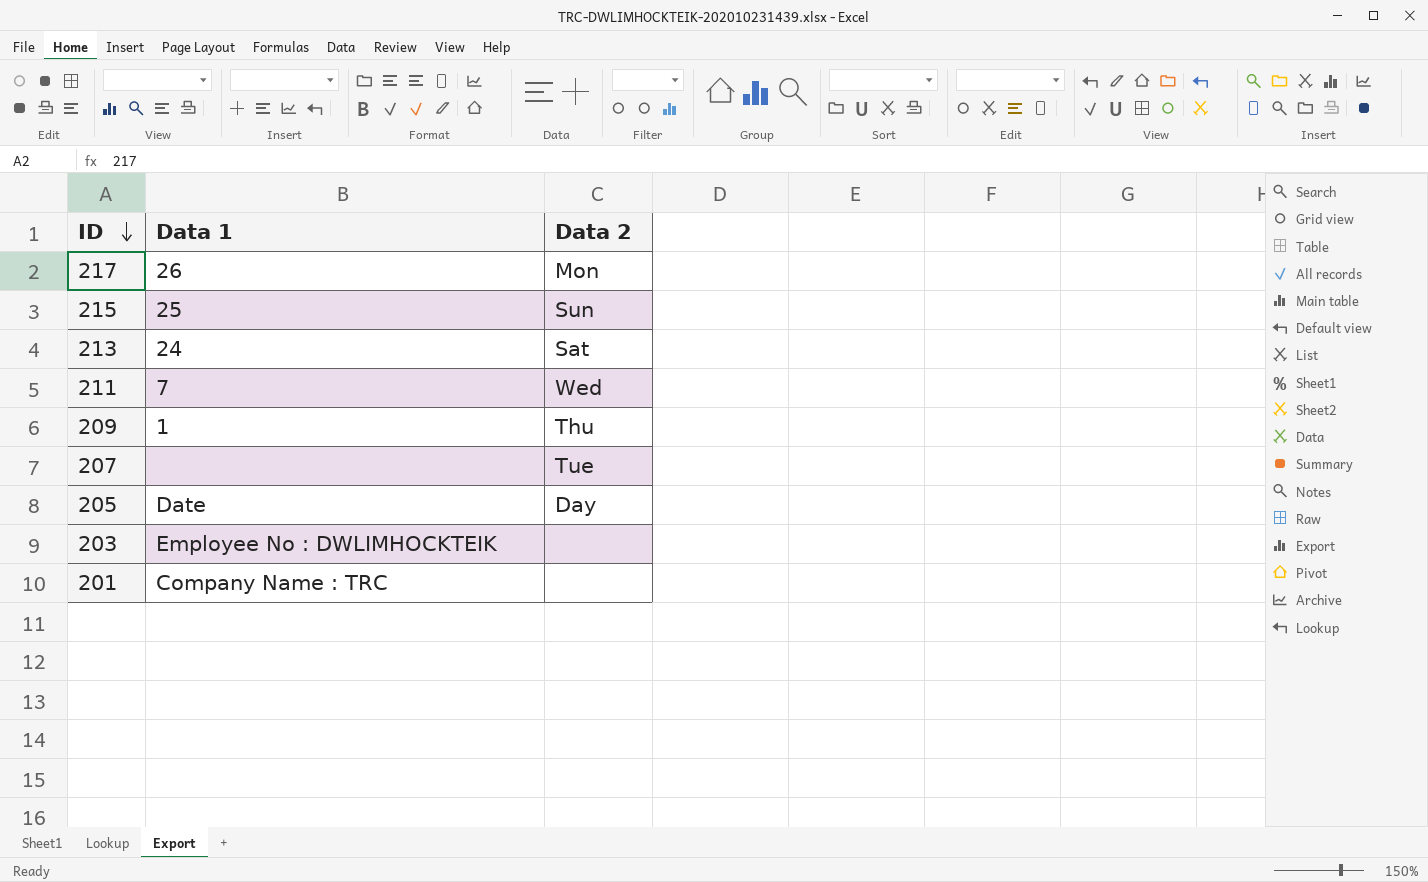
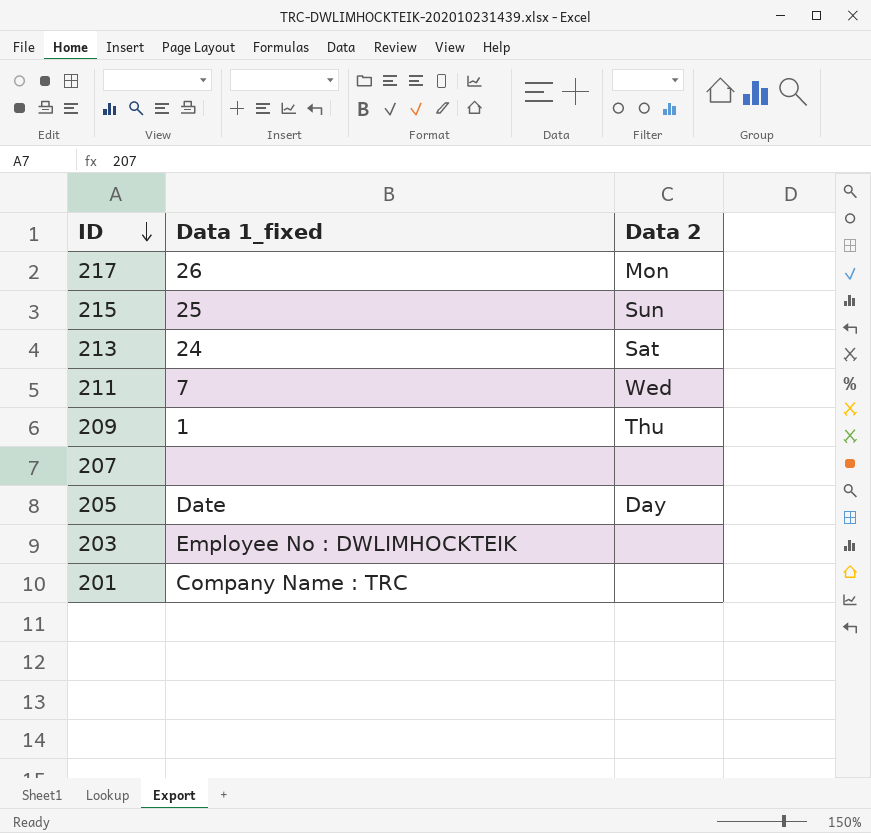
column name: Data 1 -> Data 1_fixed
207 | Data 2: Tue -> none

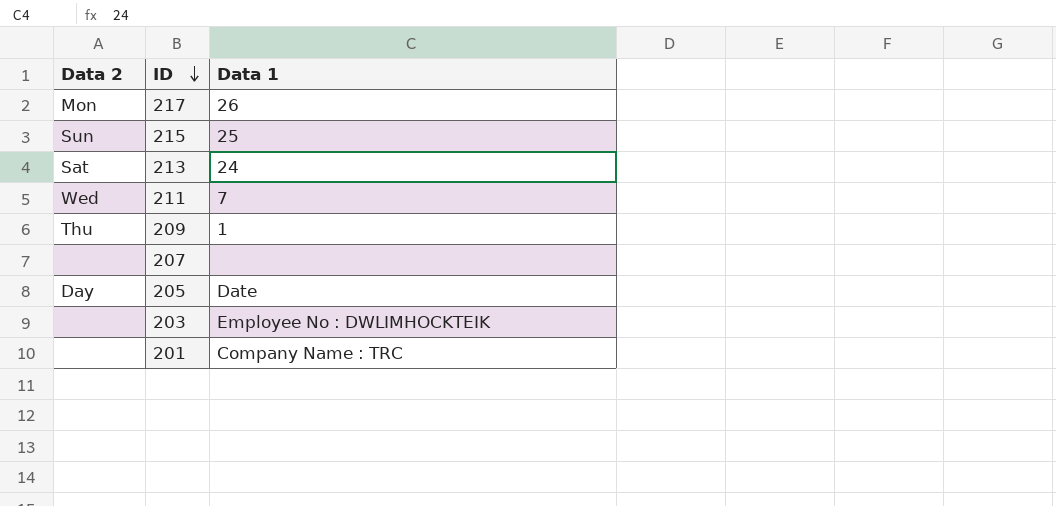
column Data 2 | position: 3 -> 1
column name: Data 1_fixed -> Data 1

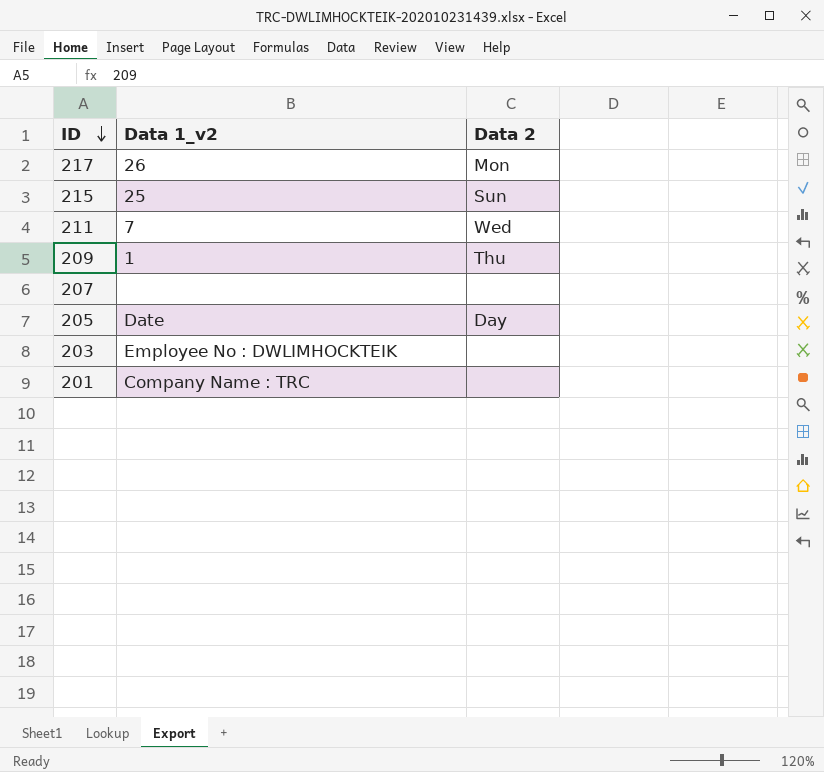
column name: Data 1 -> Data 1_v2
column Data 2 | position: 1 -> 3
row 213: Sat | 24 -> none

